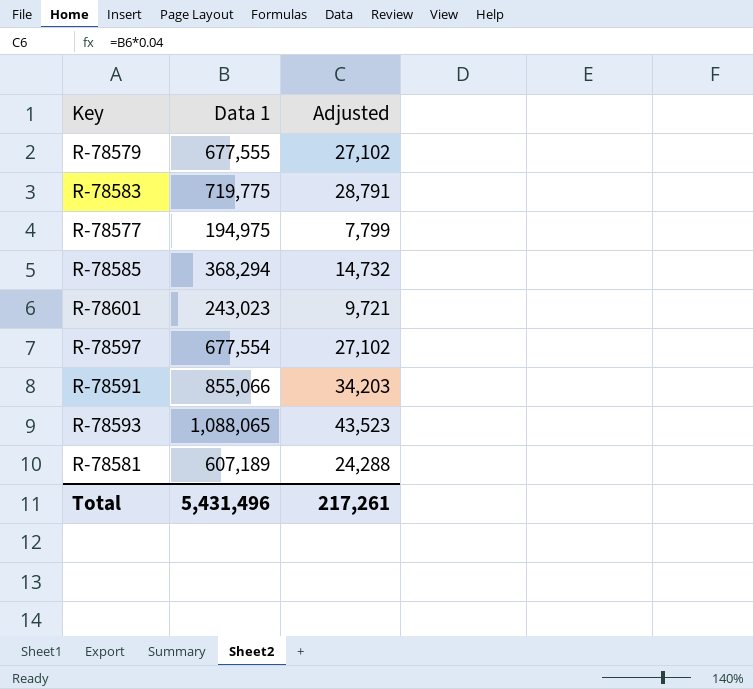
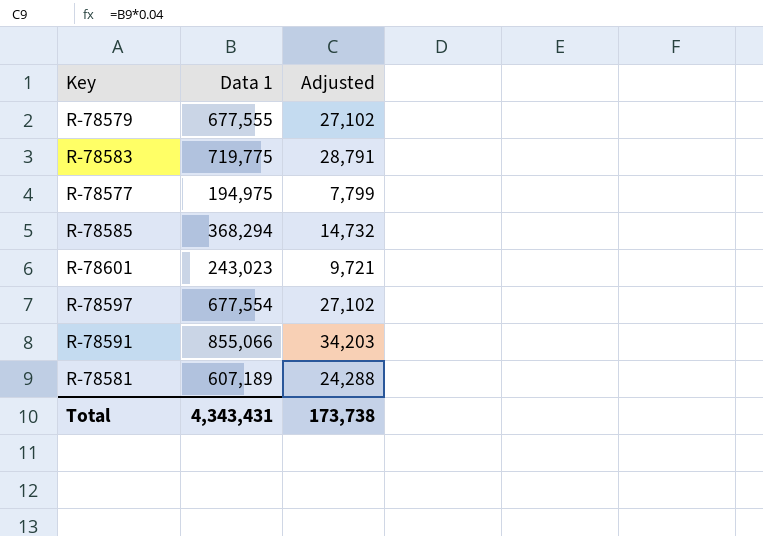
row R-78593: 1,088,065 | 43,523 -> none
Total | Data 1: 5,431,496 -> 4,343,431
Total | Adjusted: 217,261 -> 173,738

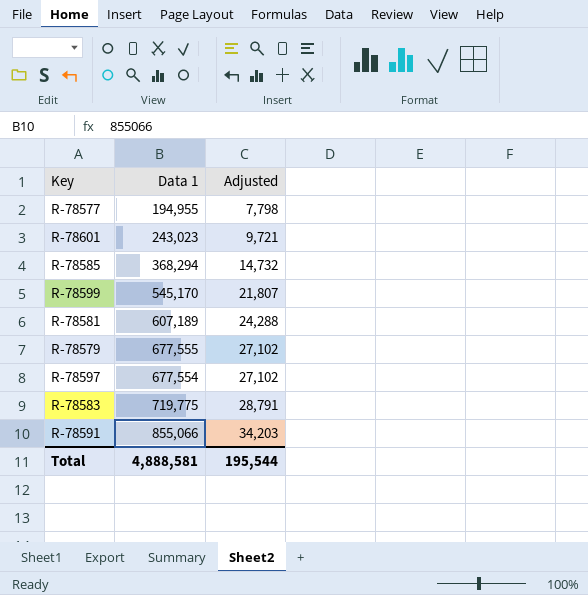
row order: none -> Adjusted ascending
R-78577 | Data 1: 194,975 -> 194,955
R-78577 | Adjusted: 7,799 -> 7,798
row R-78599: none -> 545,170 | 21,807
Total | Data 1: 4,343,431 -> 4,888,581
Total | Adjusted: 173,738 -> 195,544

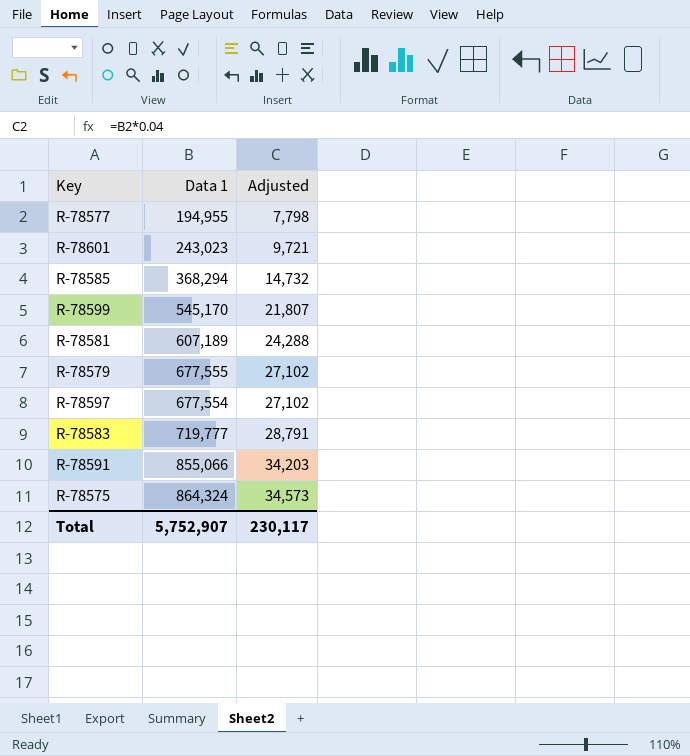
R-78583 | Data 1: 719,775 -> 719,777
row R-78575: none -> 864,324 | 34,573
Total | Data 1: 4,888,581 -> 5,752,907
Total | Adjusted: 195,544 -> 230,117

